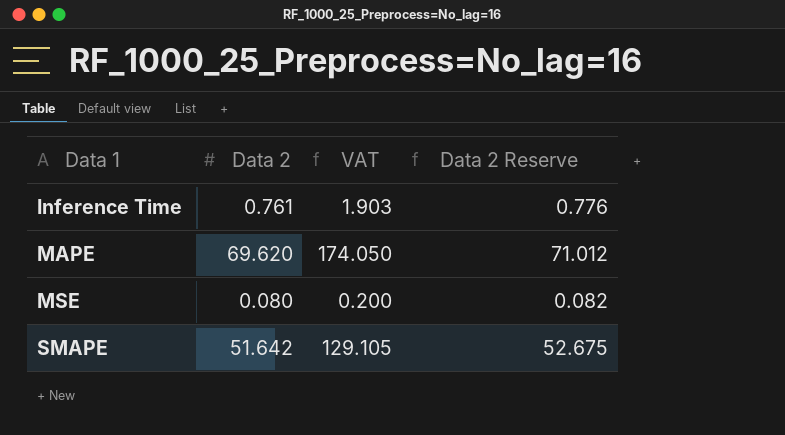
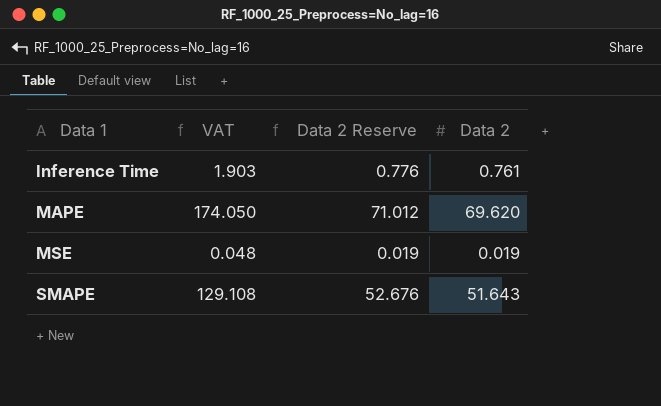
column Data 2 | position: 2 -> 4
MSE | VAT: 0.200 -> 0.048
MSE | Data 2 Reserve: 0.082 -> 0.019
MSE | Data 2: 0.080 -> 0.019
SMAPE | VAT: 129.105 -> 129.108
SMAPE | Data 2 Reserve: 52.675 -> 52.676
SMAPE | Data 2: 51.642 -> 51.643

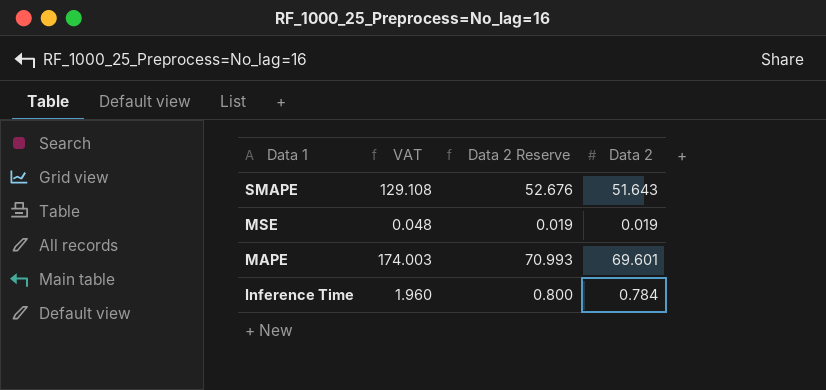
row order: Data 1 ascending -> Data 1 descending
MAPE | VAT: 174.050 -> 174.003
MAPE | Data 2 Reserve: 71.012 -> 70.993
MAPE | Data 2: 69.620 -> 69.601
Inference Time | VAT: 1.903 -> 1.960
Inference Time | Data 2 Reserve: 0.776 -> 0.800
Inference Time | Data 2: 0.761 -> 0.784

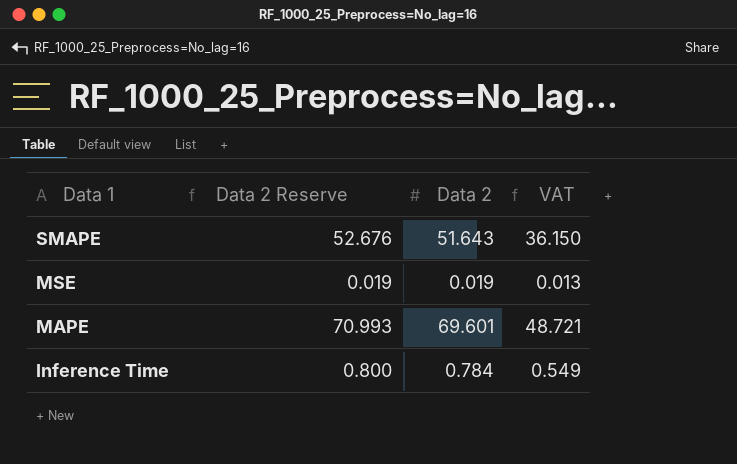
column VAT | formula: [Data 2] * 2.5 -> [Data 2] * 0.7
column VAT | position: 2 -> 4

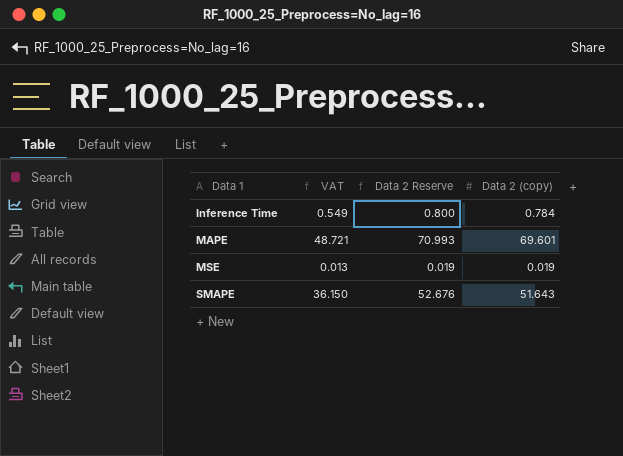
row order: Data 1 descending -> Data 1 ascending
column VAT | position: 4 -> 2
column name: Data 2 -> Data 2 (copy)

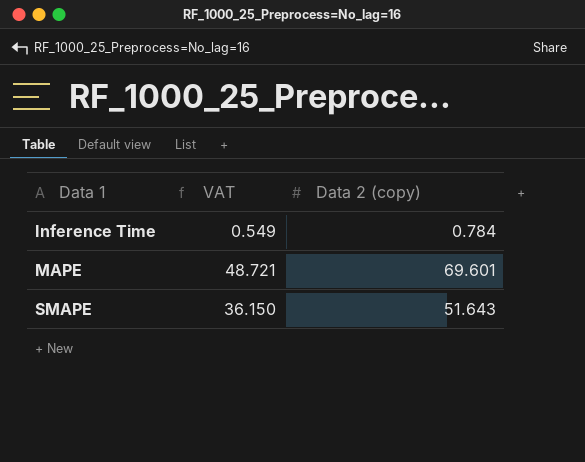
column Data 2 Reserve | formula: [Data 2 (copy)] * 1.02 -> none
row MSE: 0.013 | 0.019 | 0.019 -> none

